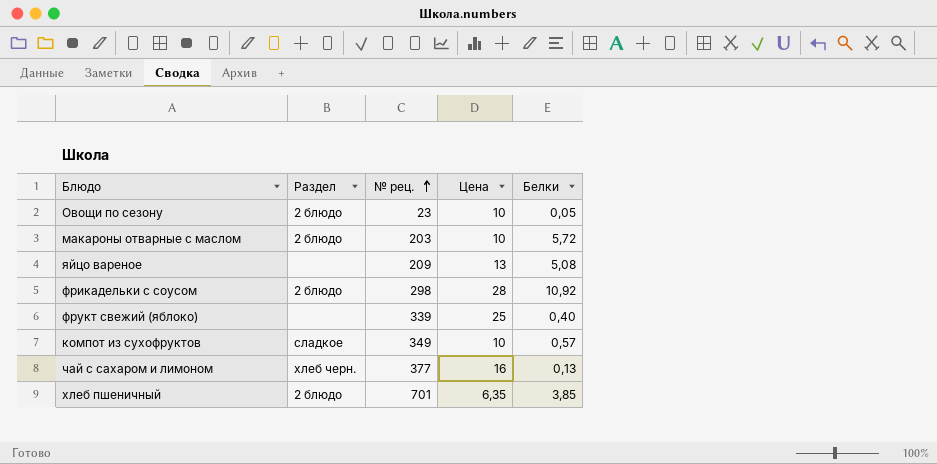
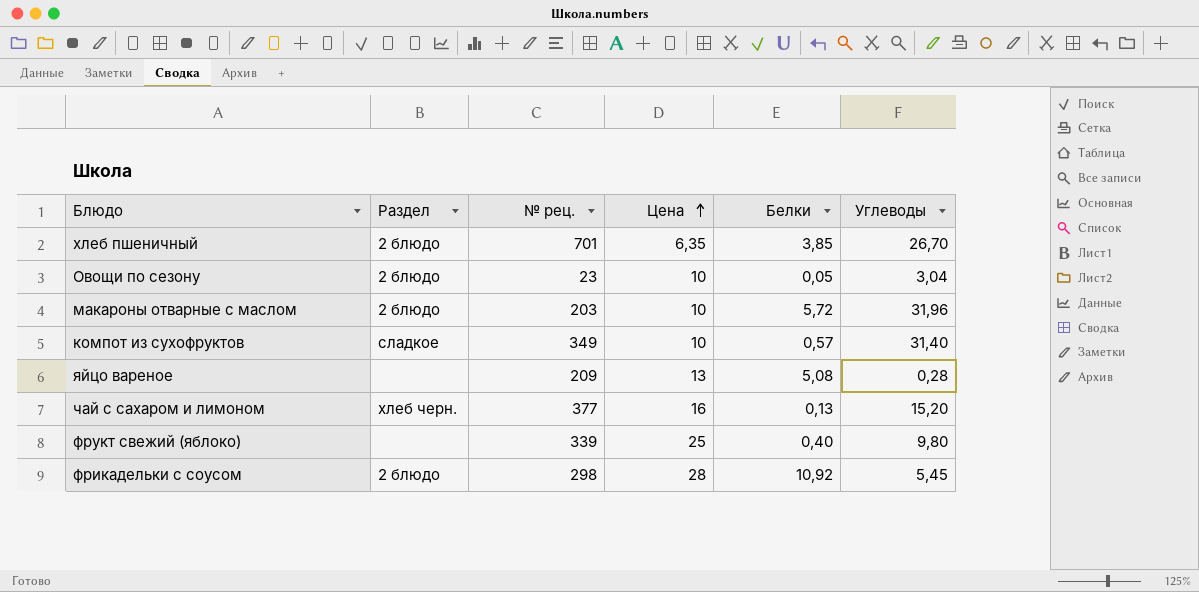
row order: № рец. ascending -> Цена ascending
column Углеводы | position: none -> 6

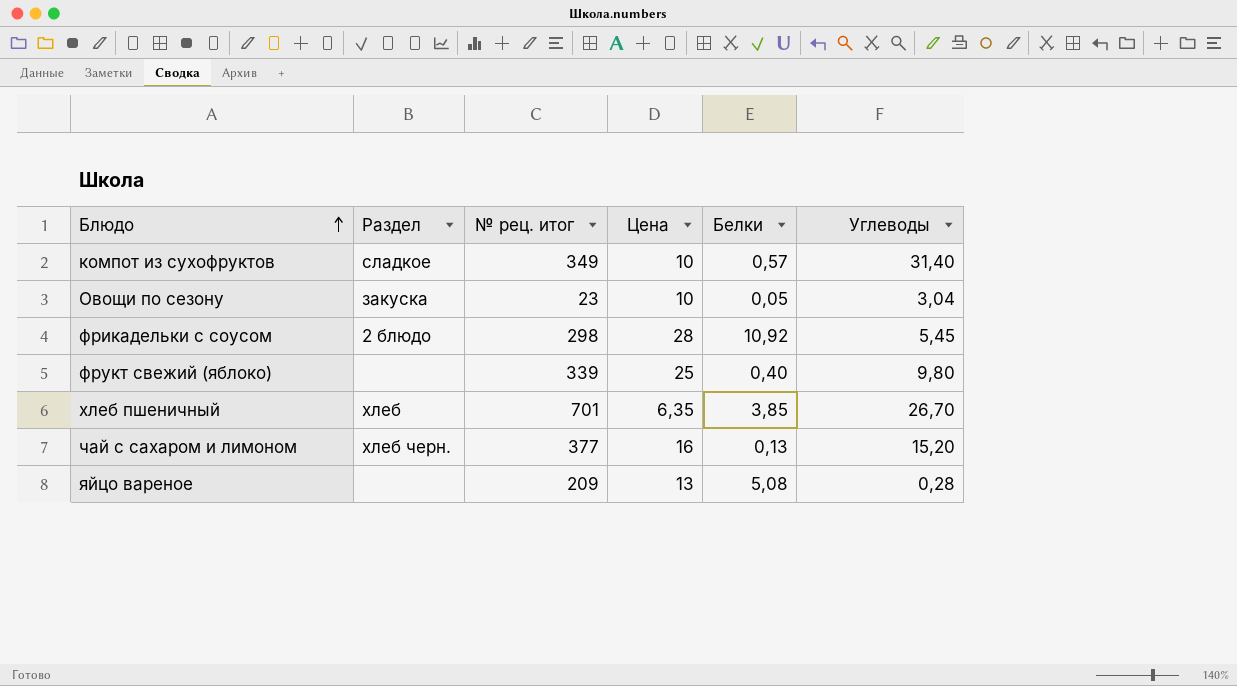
row order: Цена ascending -> Блюдо ascending
column name: № рец. -> № рец. итог
row макароны отварные с маслом: 2 блюдо | 203 | 10 | 5,72 | 31,96 -> none
Овощи по сезону | Раздел: 2 блюдо -> закуска
хлеб пшеничный | Раздел: 2 блюдо -> хлеб

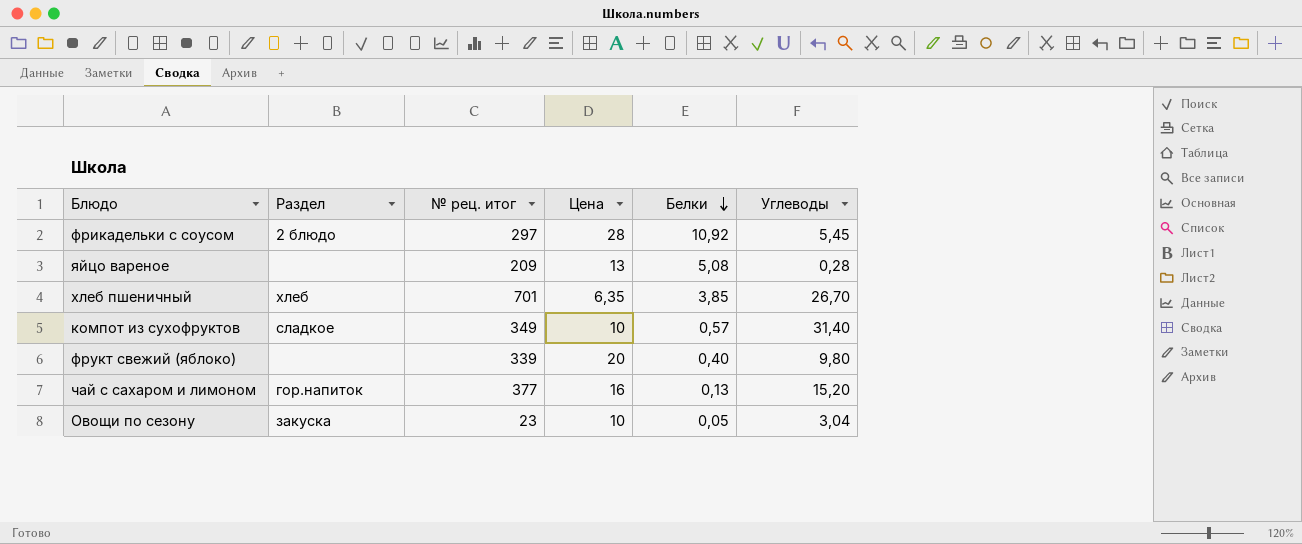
row order: Блюдо ascending -> Белки descending
фрикадельки с соусом | № рец. итог: 298 -> 297
фрукт свежий (яблоко) | Цена: 25 -> 20
чай с сахаром и лимоном | Раздел: хлеб черн. -> гор.напиток

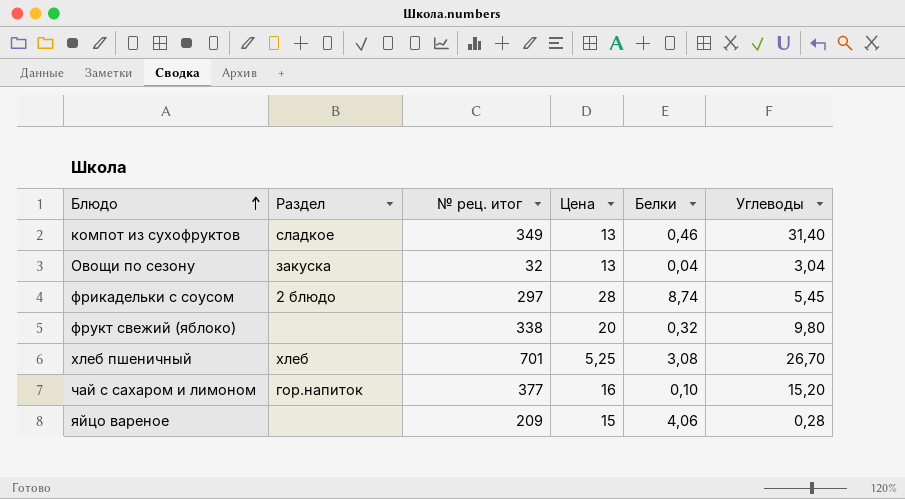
row order: Белки descending -> Блюдо ascending
компот из сухофруктов | Цена: 10 -> 13
компот из сухофруктов | Белки: 0,57 -> 0,46
Овощи по сезону | № рец. итог: 23 -> 32
Овощи по сезону | Цена: 10 -> 13
Овощи по сезону | Белки: 0,05 -> 0,04
фрикадельки с соусом | Белки: 10,92 -> 8,74
фрукт свежий (яблоко) | № рец. итог: 339 -> 338
фрукт свежий (яблоко) | Белки: 0,40 -> 0,32
хлеб пшеничный | Цена: 6,35 -> 5,25
хлеб пшеничный | Белки: 3,85 -> 3,08
чай с сахаром и лимоном | Белки: 0,13 -> 0,10
яйцо вареное | Цена: 13 -> 15
яйцо вареное | Белки: 5,08 -> 4,06

